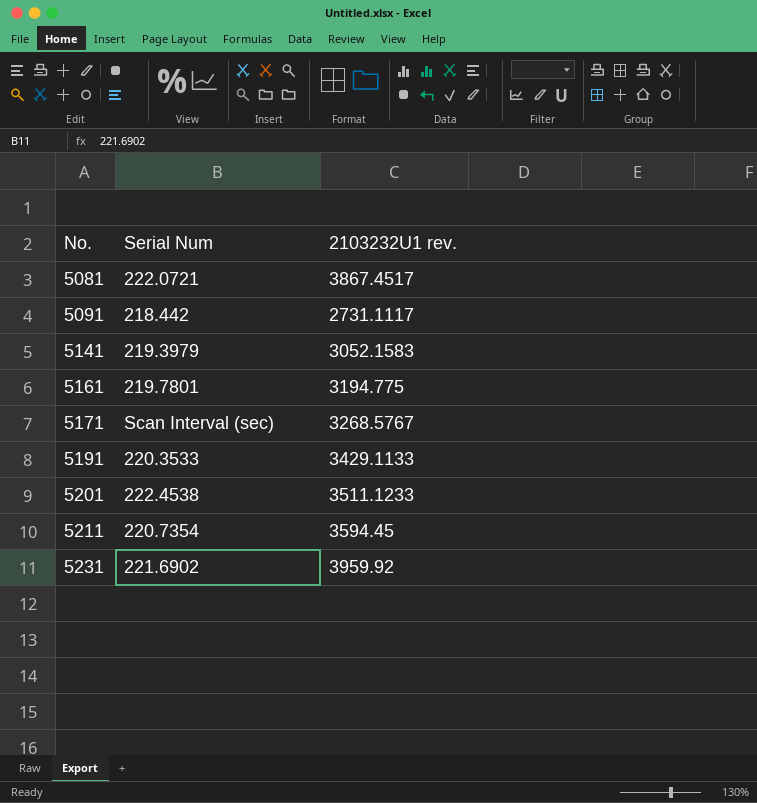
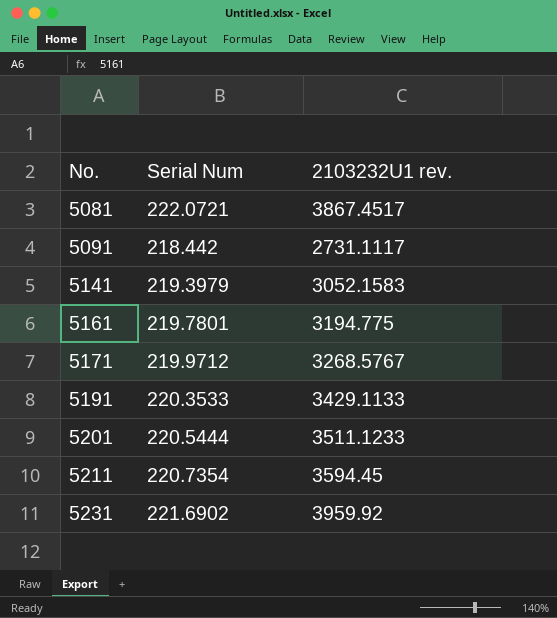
5171 | Serial Num: Scan Interval (sec) -> 219.9712
5201 | Serial Num: 222.4538 -> 220.5444

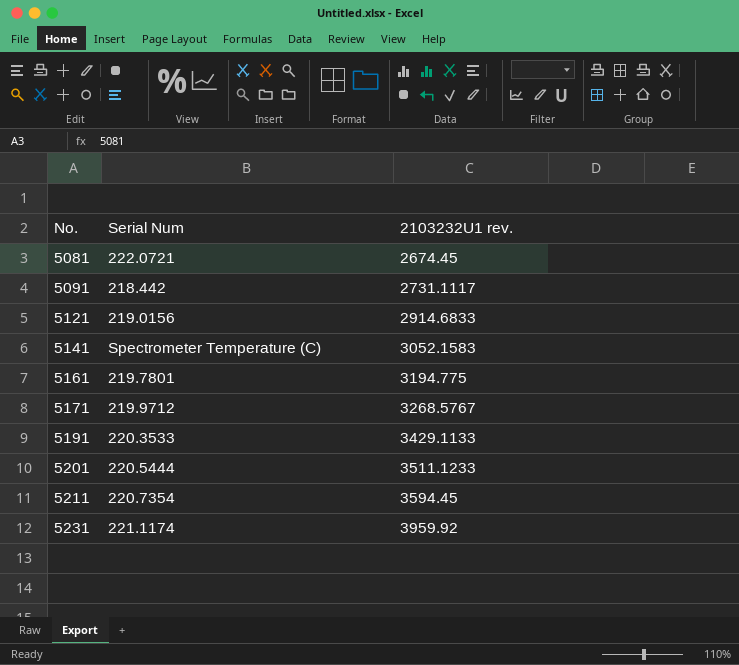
5081 | 2103232U1 rev.: 3867.4517 -> 2674.45
row 5121: none -> 219.0156 | 2914.6833
5141 | Serial Num: 219.3979 -> Spectrometer Temperature (C)
5231 | Serial Num: 221.6902 -> 221.1174

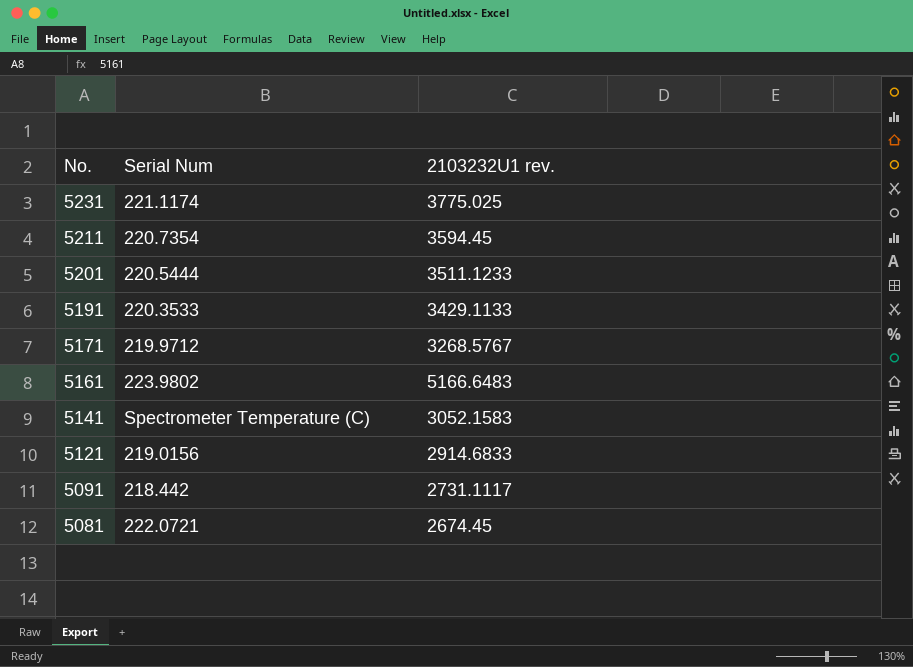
row order: No. ascending -> No. descending
5231 | 2103232U1 rev.: 3959.92 -> 3775.025
5161 | Serial Num: 219.7801 -> 223.9802
5161 | 2103232U1 rev.: 3194.775 -> 5166.6483

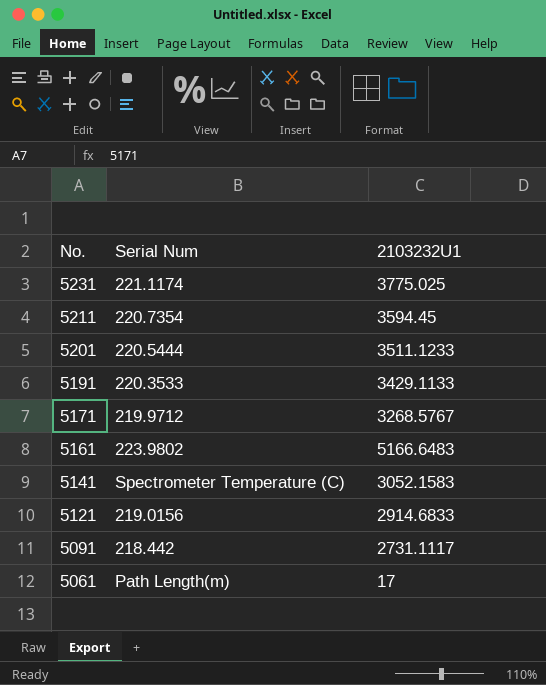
column name: 2103232U1 rev. -> 2103232U1
row 5081: 222.0721 | 2674.45 -> none
row 5061: none -> Path Length(m) | 17

